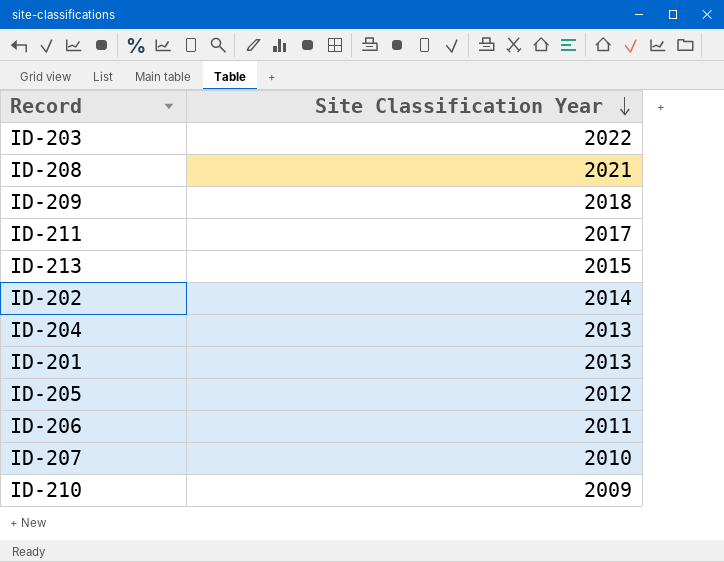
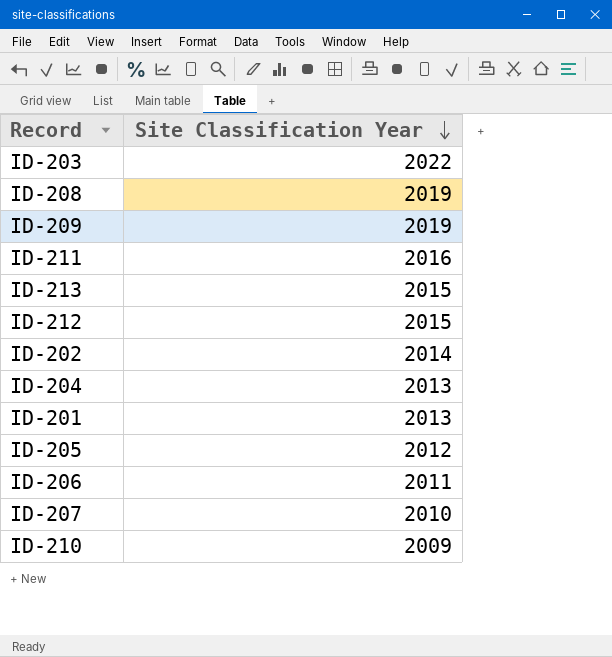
ID-208 | Site Classification Year: 2021 -> 2019
ID-209 | Site Classification Year: 2018 -> 2019
ID-211 | Site Classification Year: 2017 -> 2016
row ID-212: none -> 2015

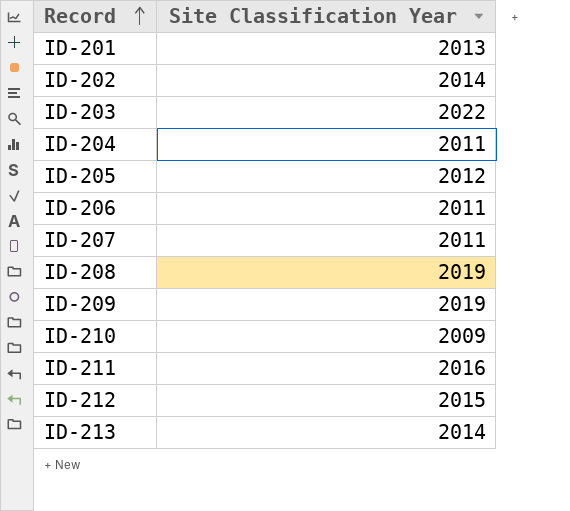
row order: Site Classification Year descending -> Record ascending
ID-204 | Site Classification Year: 2013 -> 2011
ID-207 | Site Classification Year: 2010 -> 2011
ID-213 | Site Classification Year: 2015 -> 2014

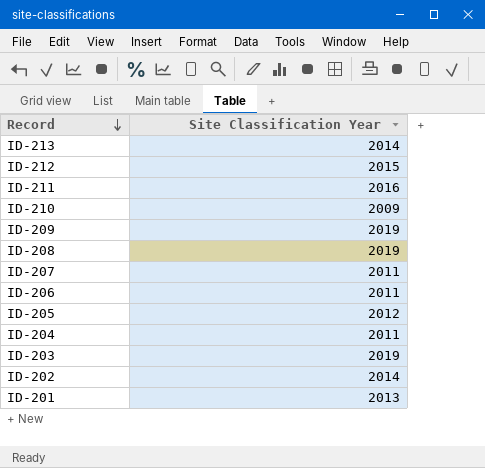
row order: Record ascending -> Record descending
ID-203 | Site Classification Year: 2022 -> 2019

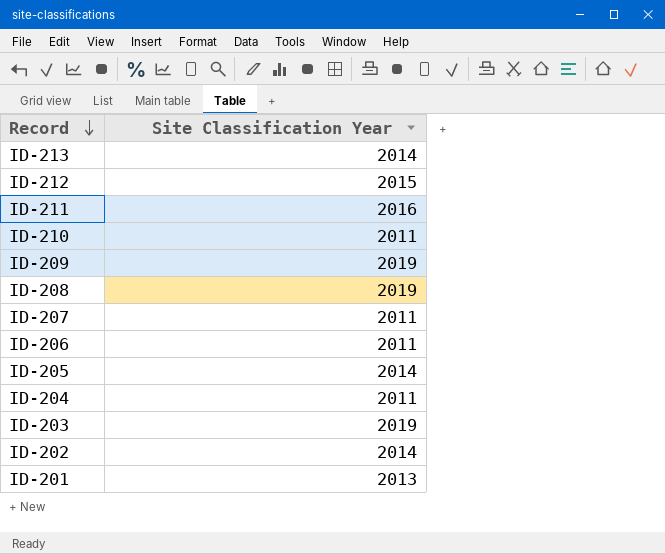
ID-210 | Site Classification Year: 2009 -> 2011
ID-205 | Site Classification Year: 2012 -> 2014

